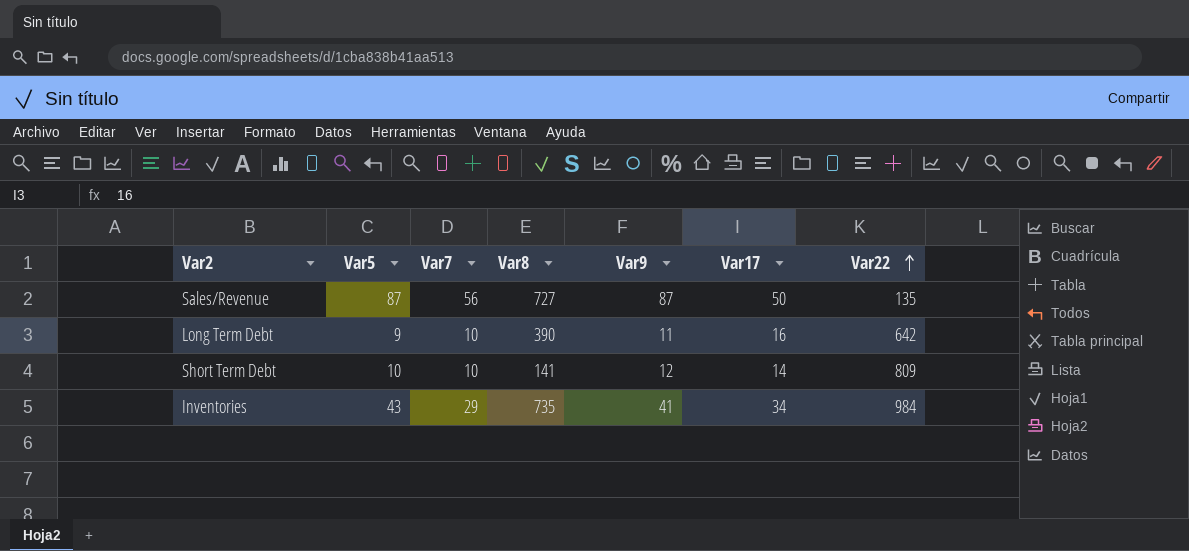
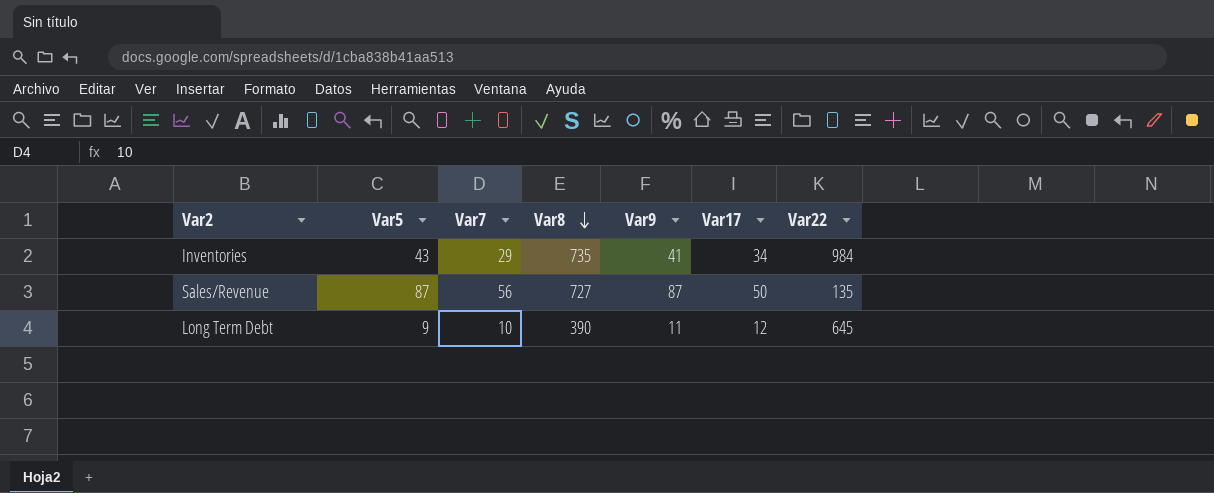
row order: Var22 ascending -> Var8 descending
row Short Term Debt: 10 | 10 | 141 | 12 | 14 | 809 -> none
Long Term Debt | Var17: 16 -> 12
Long Term Debt | Var22: 642 -> 645

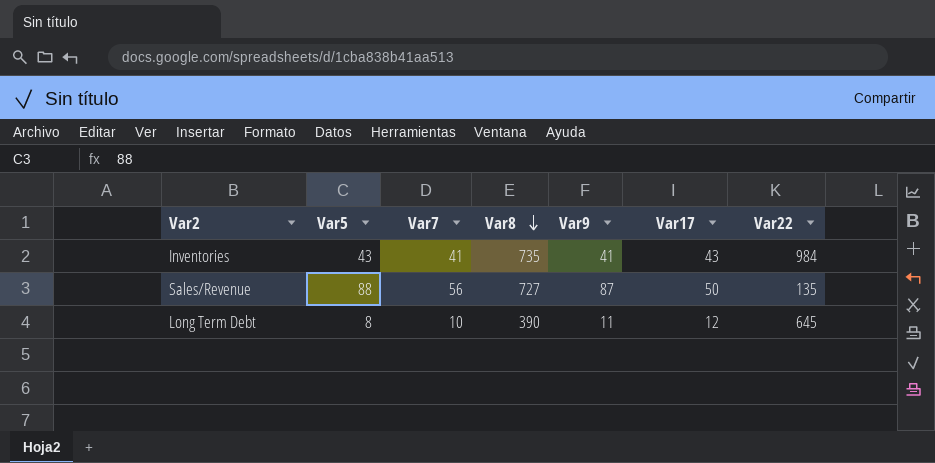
Inventories | Var7: 29 -> 41
Inventories | Var17: 34 -> 43
Sales/Revenue | Var5: 87 -> 88
Long Term Debt | Var5: 9 -> 8

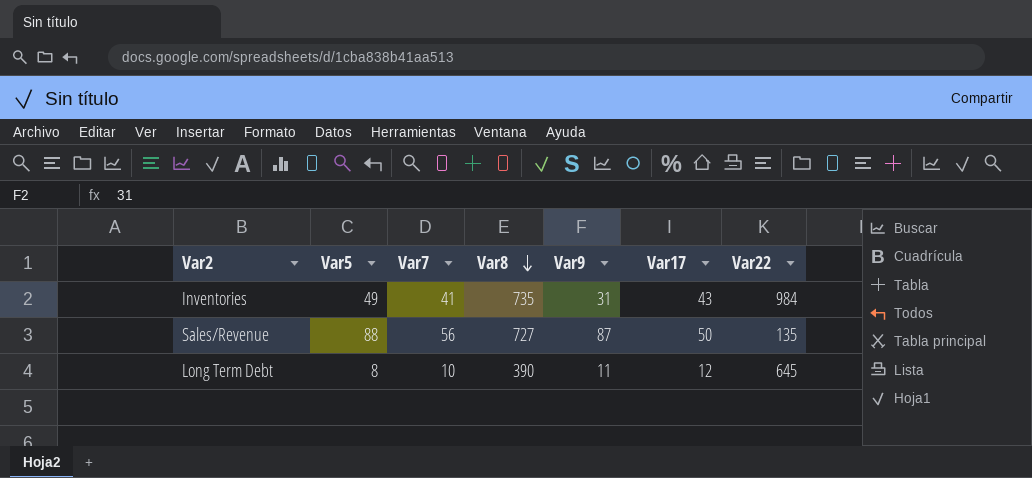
Inventories | Var5: 43 -> 49
Inventories | Var9: 41 -> 31

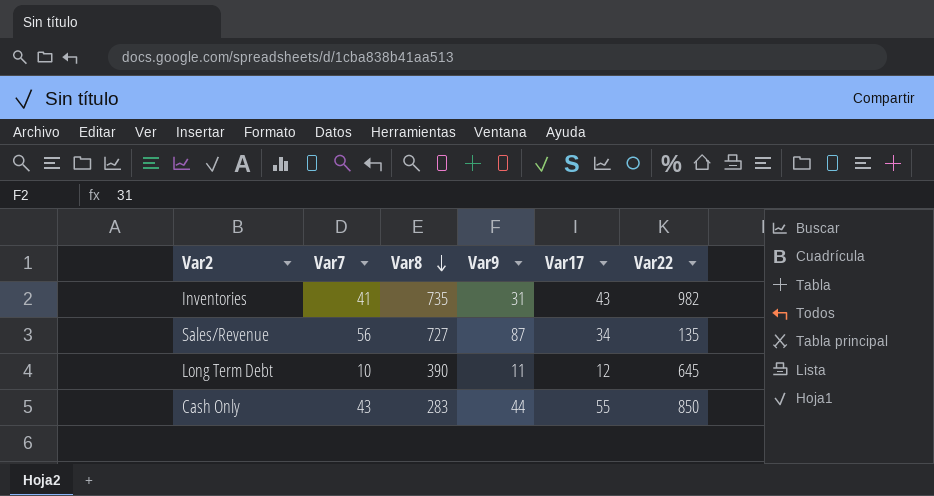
column Var5 | position: 2 -> none
Inventories | Var22: 984 -> 982
Sales/Revenue | Var17: 50 -> 34
row Cash Only: none -> 43 | 283 | 44 | 55 | 850

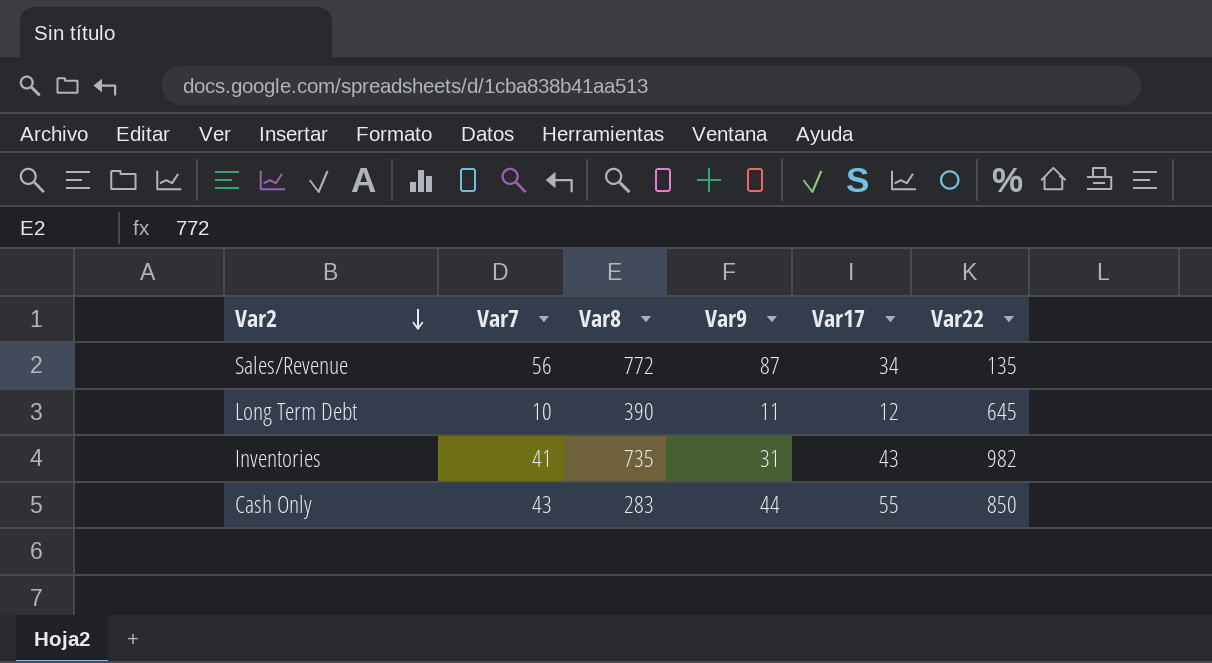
row order: Var8 descending -> Var2 descending
Sales/Revenue | Var8: 727 -> 772

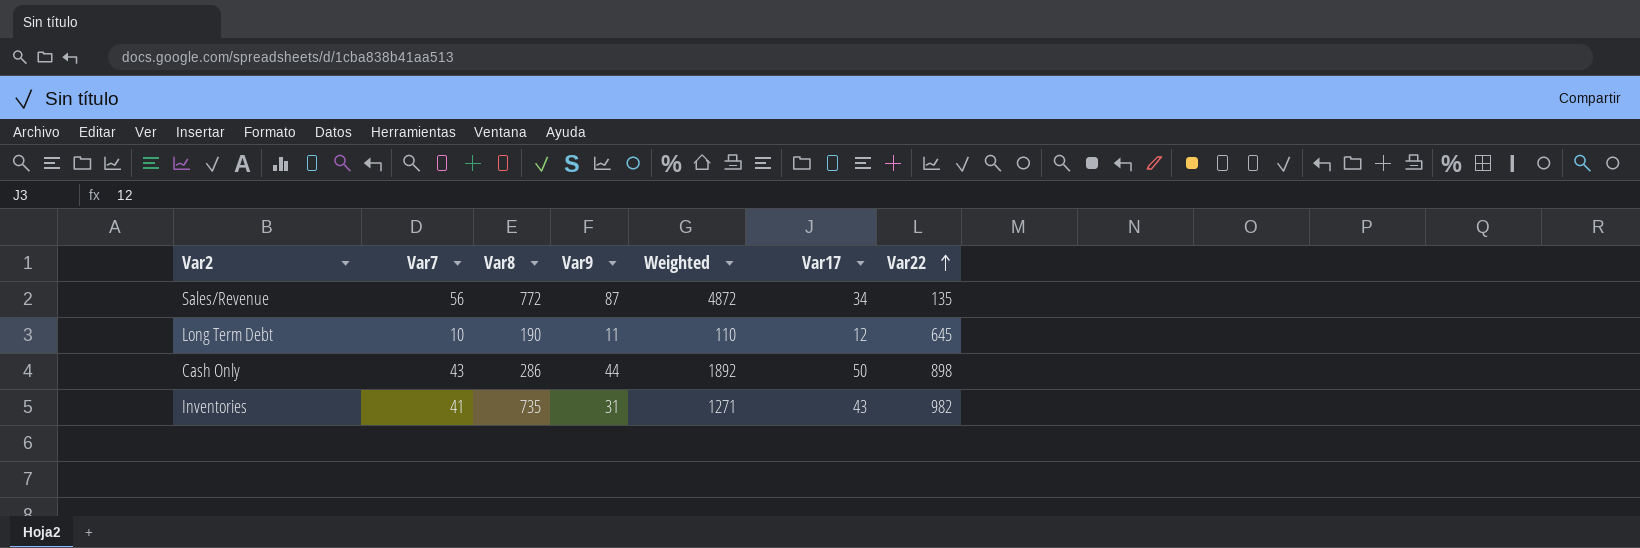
row order: Var2 descending -> Var22 ascending
column Weighted | formula: none -> [Var7] * [Var9]
Long Term Debt | Var8: 390 -> 190
Cash Only | Var8: 283 -> 286
Cash Only | Var17: 55 -> 50
Cash Only | Var22: 850 -> 898

